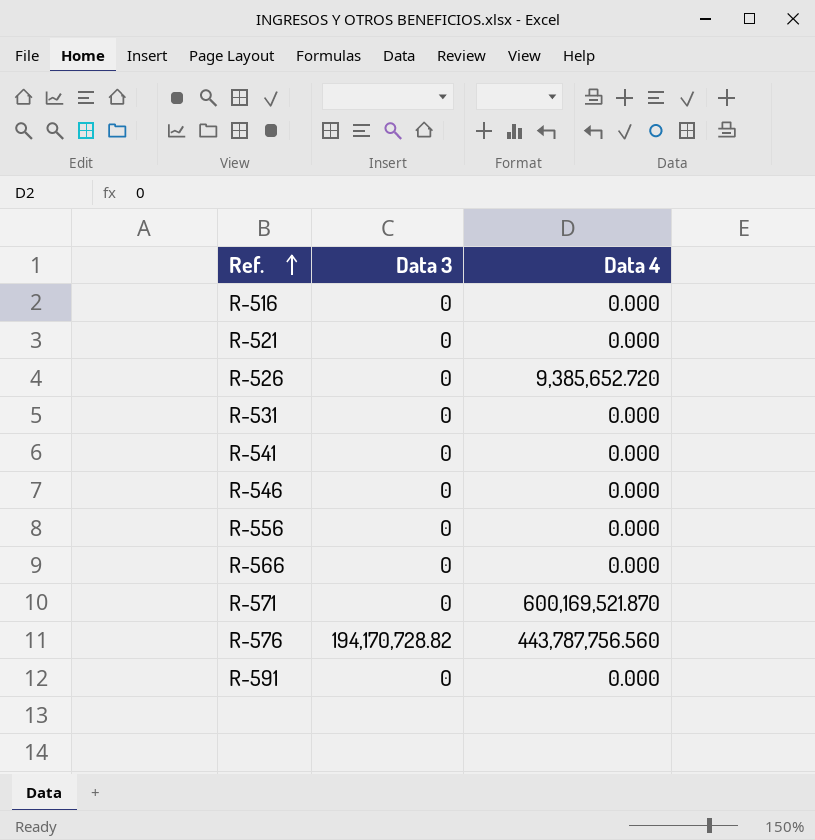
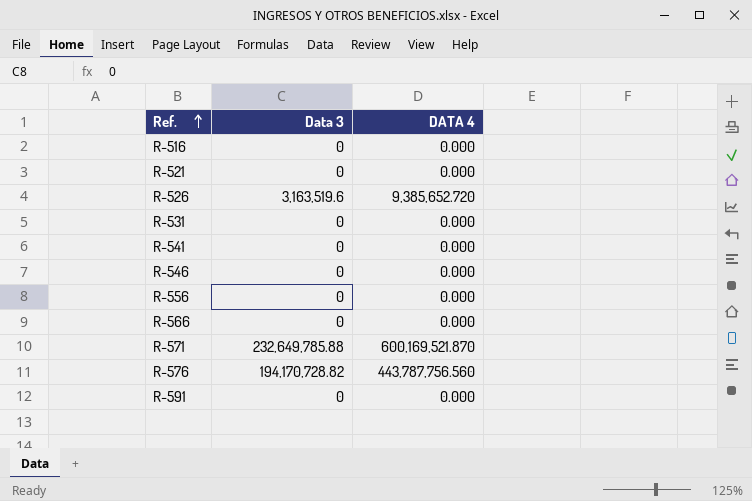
column name: Data 4 -> DATA 4
R-526 | Data 3: 0 -> 3,163,519.6
R-571 | Data 3: 0 -> 232,649,785.88

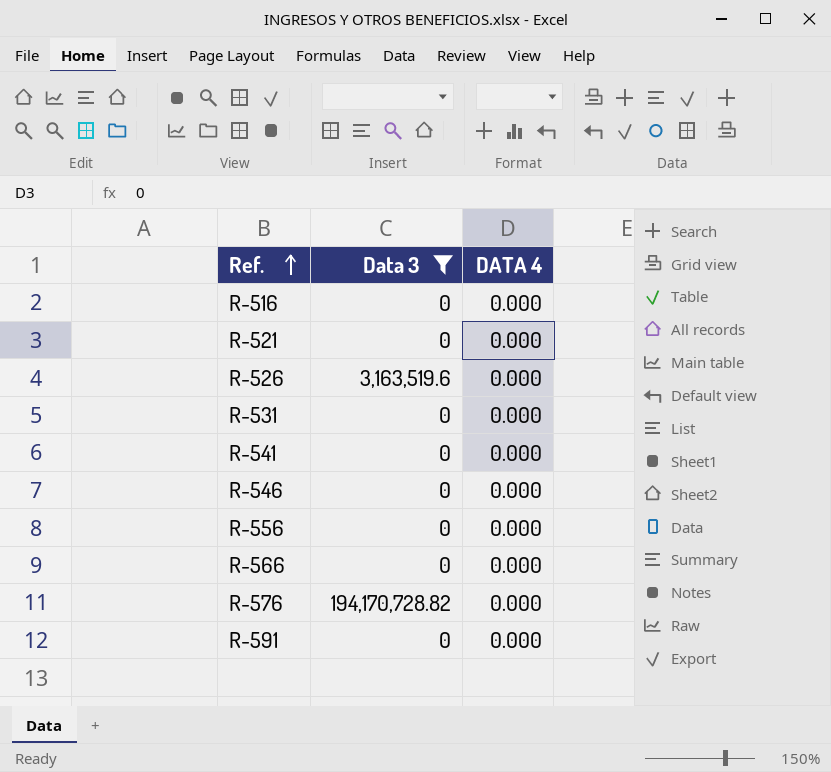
filter: none -> Data 3 != 232,649,785.88
R-526 | DATA 4: 9,385,652.720 -> 0.000
R-576 | DATA 4: 443,787,756.560 -> 0.000

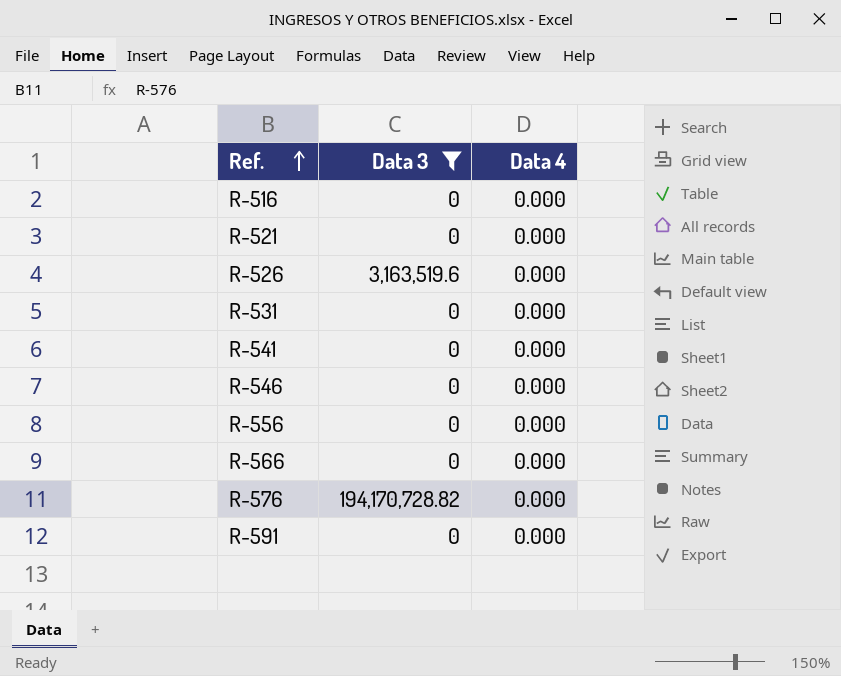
column name: DATA 4 -> Data 4

